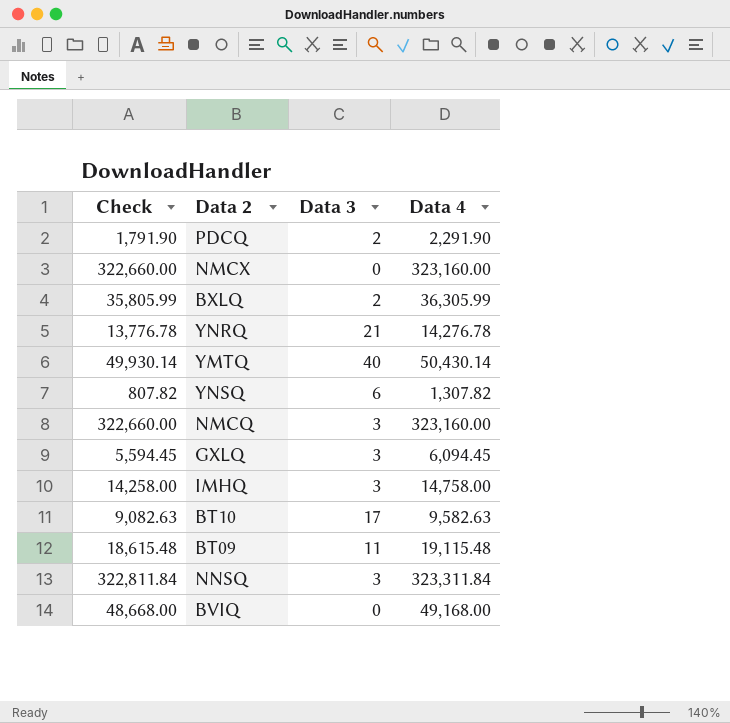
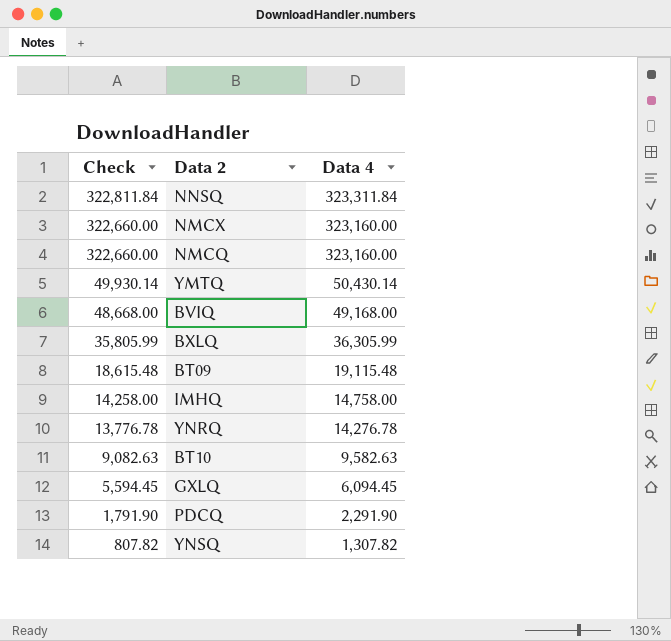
row order: none -> Check descending
column Data 3 | position: 3 -> none

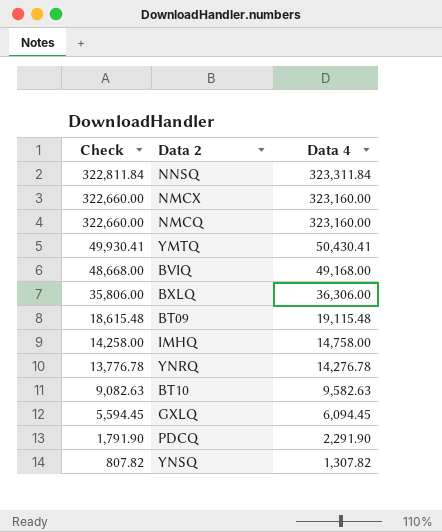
YMTQ | Check: 49,930.14 -> 49,930.41
YMTQ | Data 4: 50,430.14 -> 50,430.41
BXLQ | Check: 35,805.99 -> 35,806.00
BXLQ | Data 4: 36,305.99 -> 36,306.00

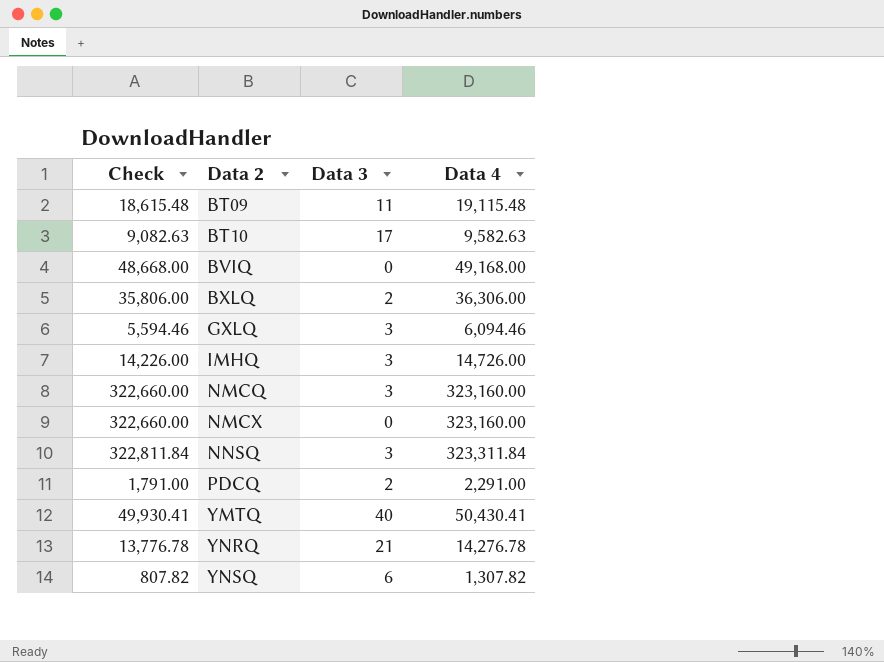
row order: Check descending -> Data 2 ascending
column Data 3 | position: none -> 3
GXLQ | Check: 5,594.45 -> 5,594.46
GXLQ | Data 4: 6,094.45 -> 6,094.46
IMHQ | Check: 14,258.00 -> 14,226.00
IMHQ | Data 4: 14,758.00 -> 14,726.00
PDCQ | Check: 1,791.90 -> 1,791.00
PDCQ | Data 4: 2,291.90 -> 2,291.00

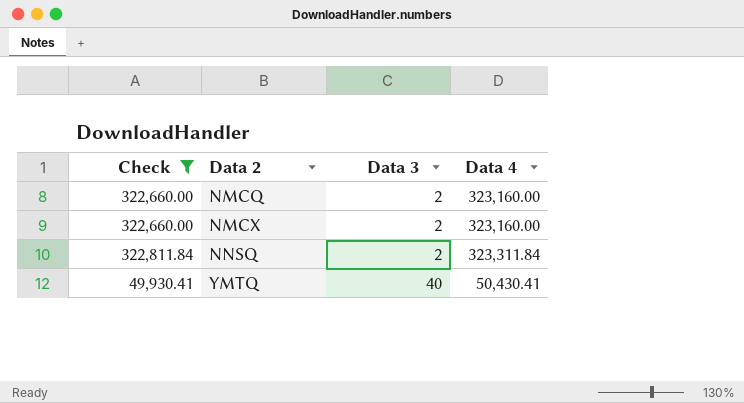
filter: none -> Check >= 49,930.41
NMCQ | Data 3: 3 -> 2
NMCX | Data 3: 0 -> 2
NNSQ | Data 3: 3 -> 2

